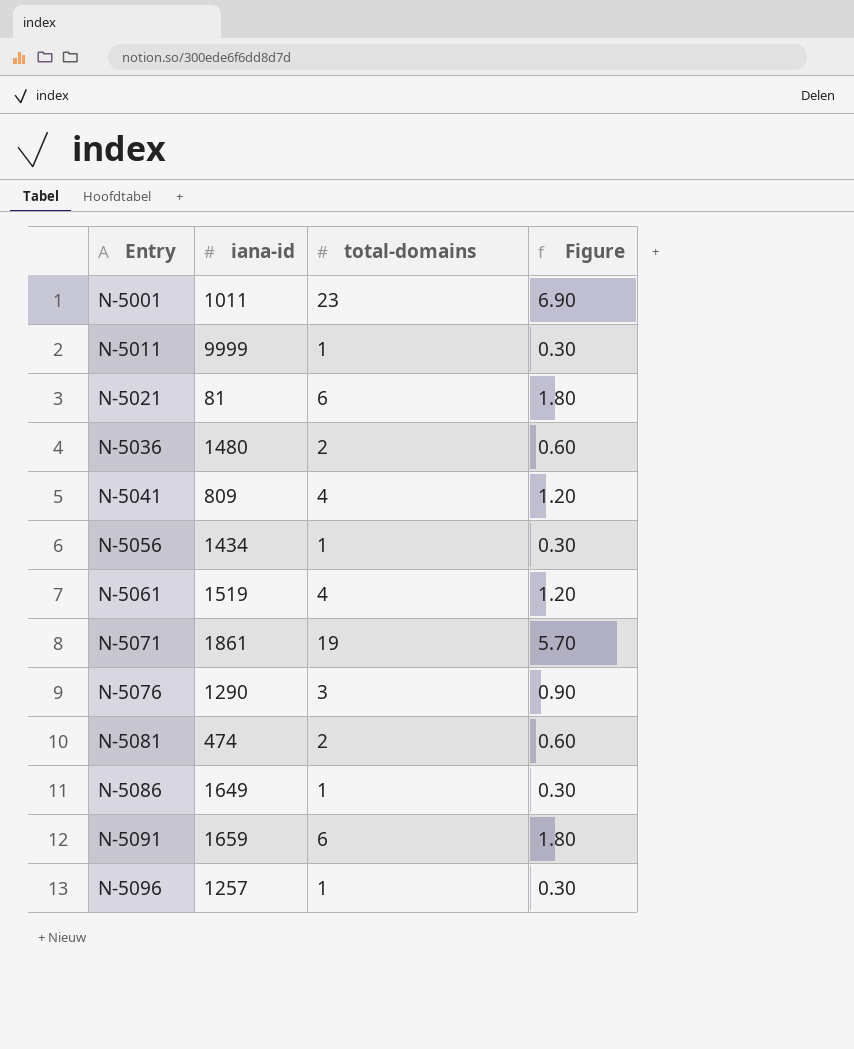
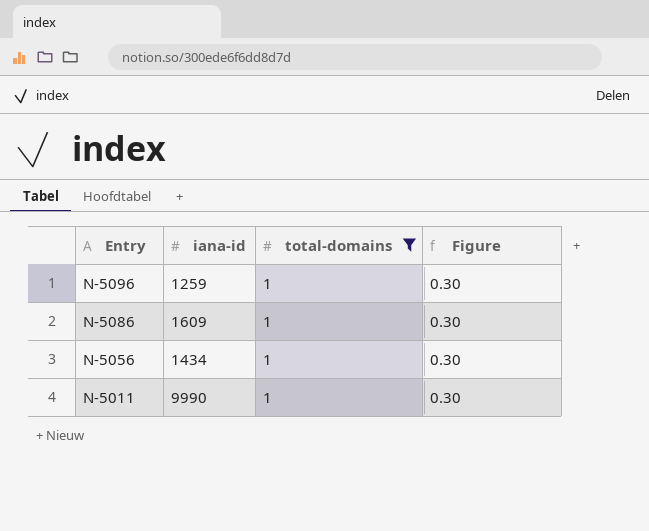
filter: none -> total-domains = 1
row order: Entry ascending -> Entry descending
N-5096 | iana-id: 1257 -> 1259
N-5086 | iana-id: 1649 -> 1609
N-5011 | iana-id: 9999 -> 9990

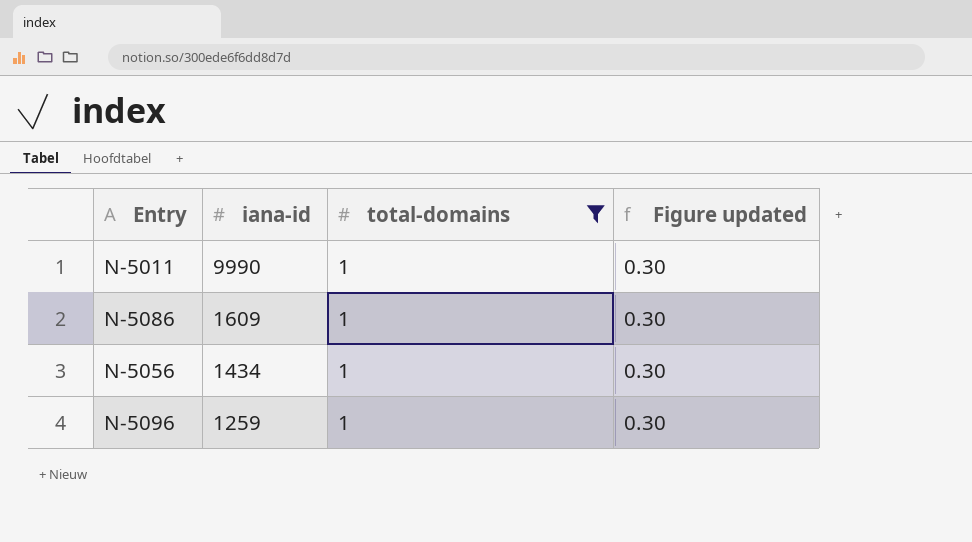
row order: Entry descending -> iana-id descending
column name: Figure -> Figure updated

